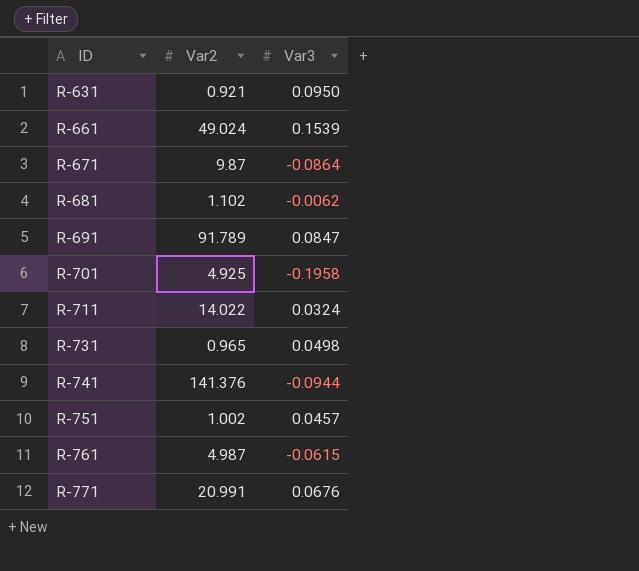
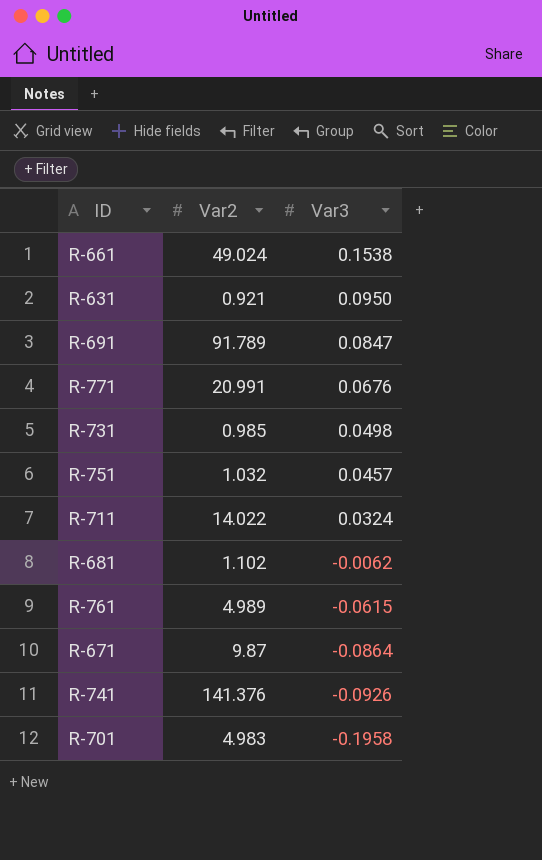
row order: ID ascending -> Var3 descending
R-661 | Var3: 0.1539 -> 0.1538
R-731 | Var2: 0.965 -> 0.985
R-751 | Var2: 1.002 -> 1.032
R-761 | Var2: 4.987 -> 4.989
R-741 | Var3: -0.0944 -> -0.0926
R-701 | Var2: 4.925 -> 4.983

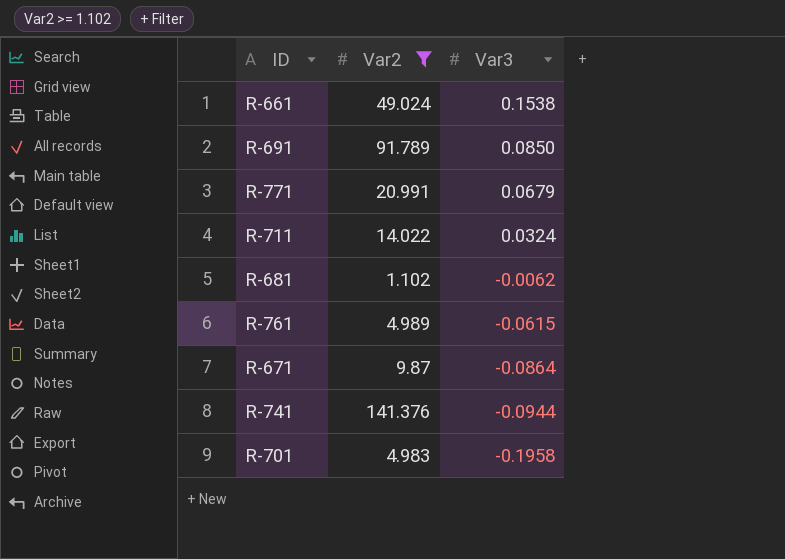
filter: none -> Var2 >= 1.102
R-691 | Var3: 0.0847 -> 0.0850
R-771 | Var3: 0.0676 -> 0.0679
R-741 | Var3: -0.0926 -> -0.0944

